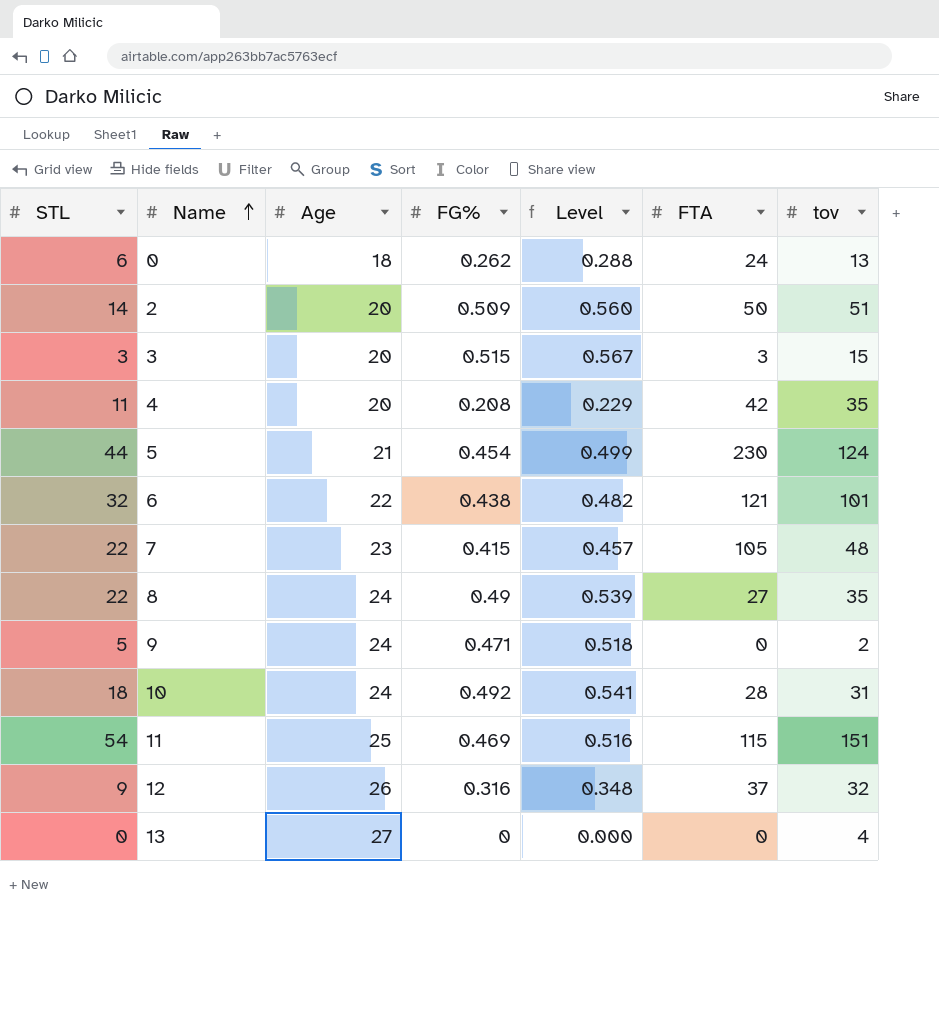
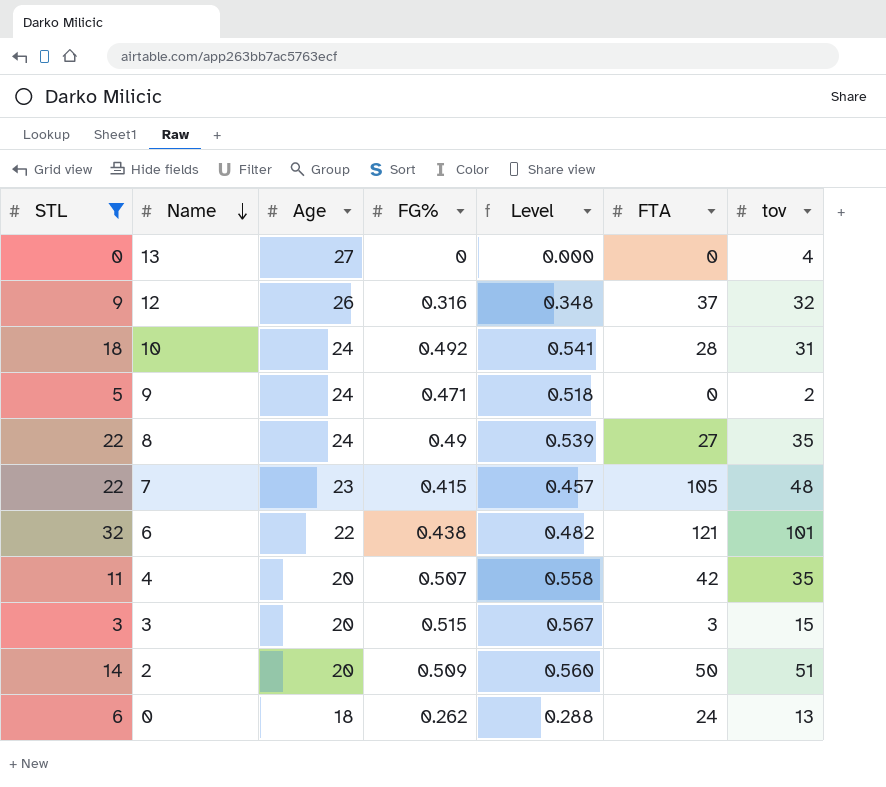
filter: none -> STL <= 32
row order: Name ascending -> Name descending
4 | FG%: 0.208 -> 0.507
4 | Level: 0.229 -> 0.558

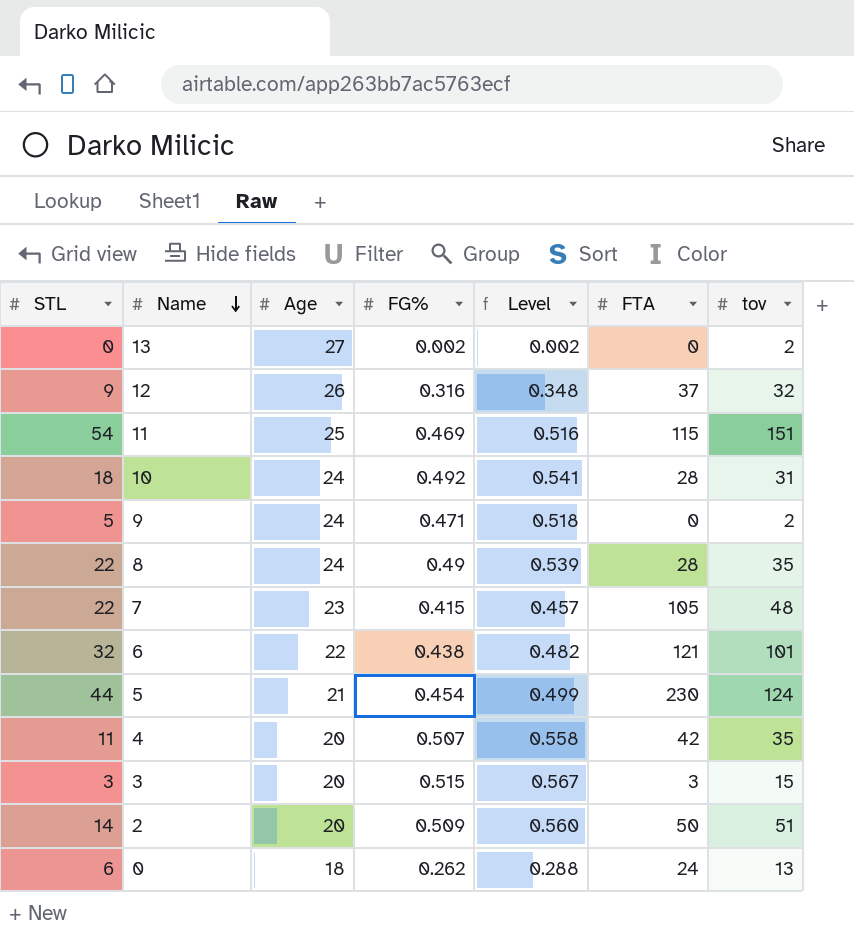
filter: STL <= 32 -> none
13 | FG%: 0 -> 0.002
13 | Level: 0.000 -> 0.002
13 | tov: 4 -> 2
8 | FTA: 27 -> 28

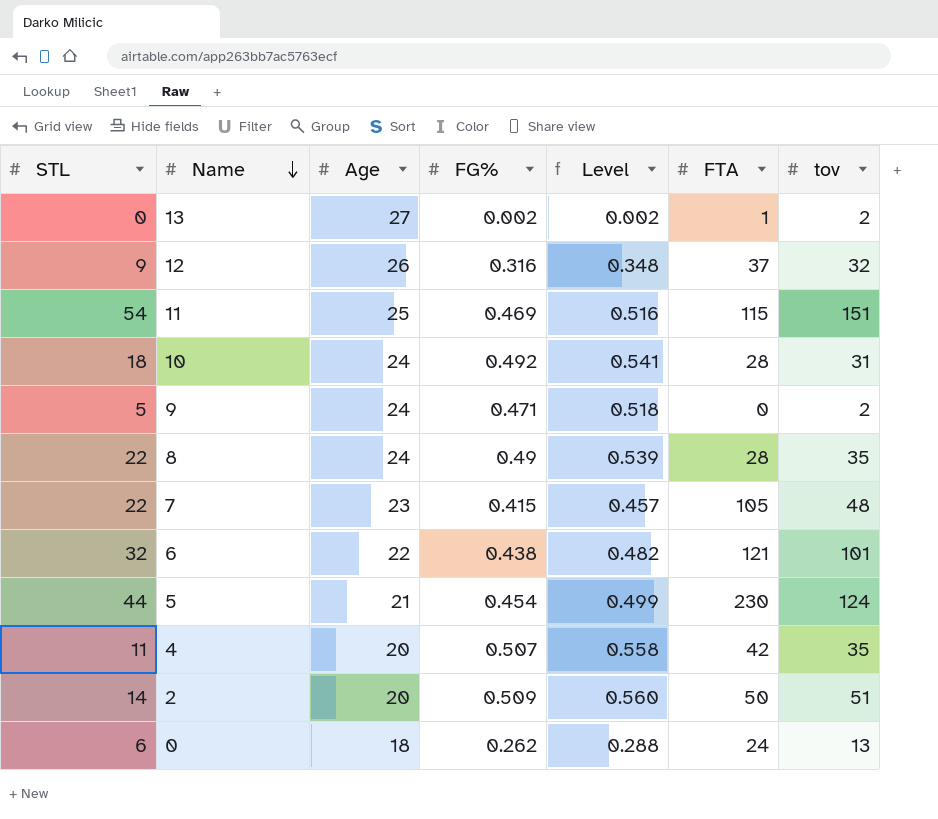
row 3: 3 | 20 | 0.515 | 0.567 | 3 | 15 -> none
13 | FTA: 0 -> 1

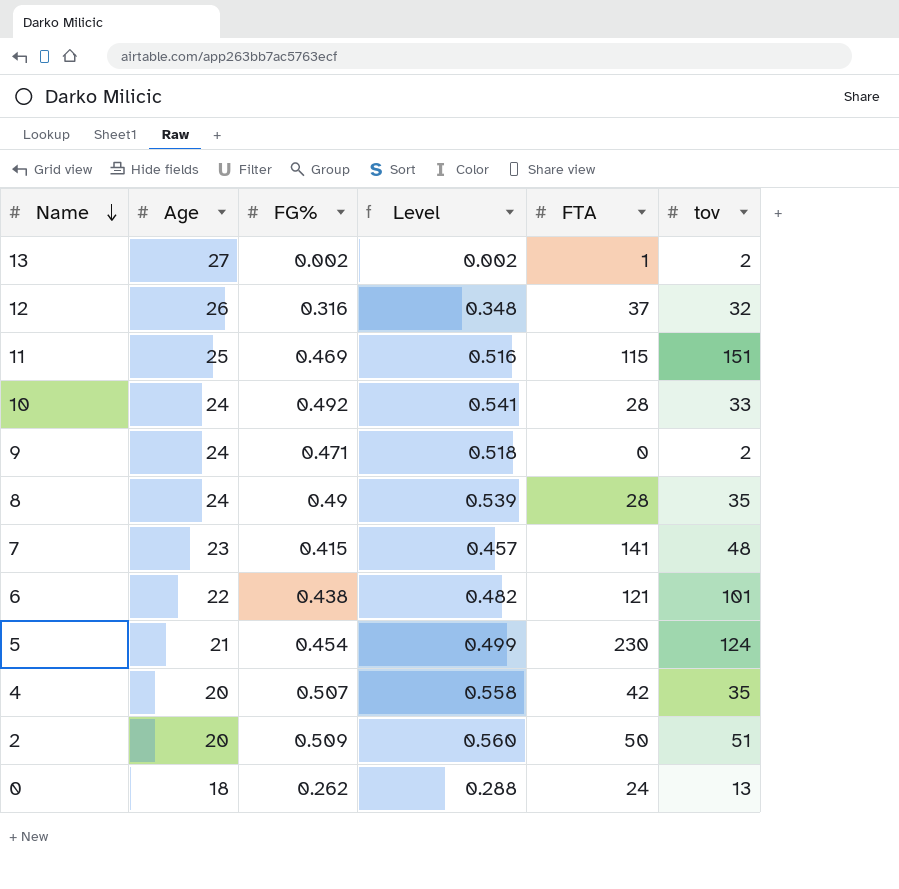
column STL | position: 1 -> none
10 | tov: 31 -> 33
7 | FTA: 105 -> 141

